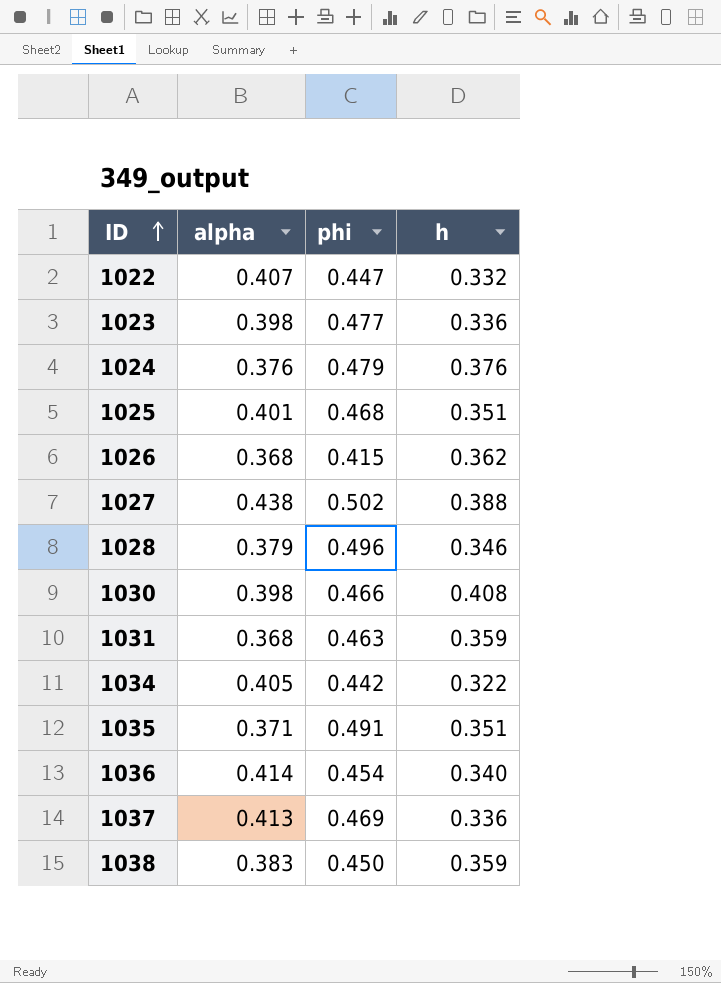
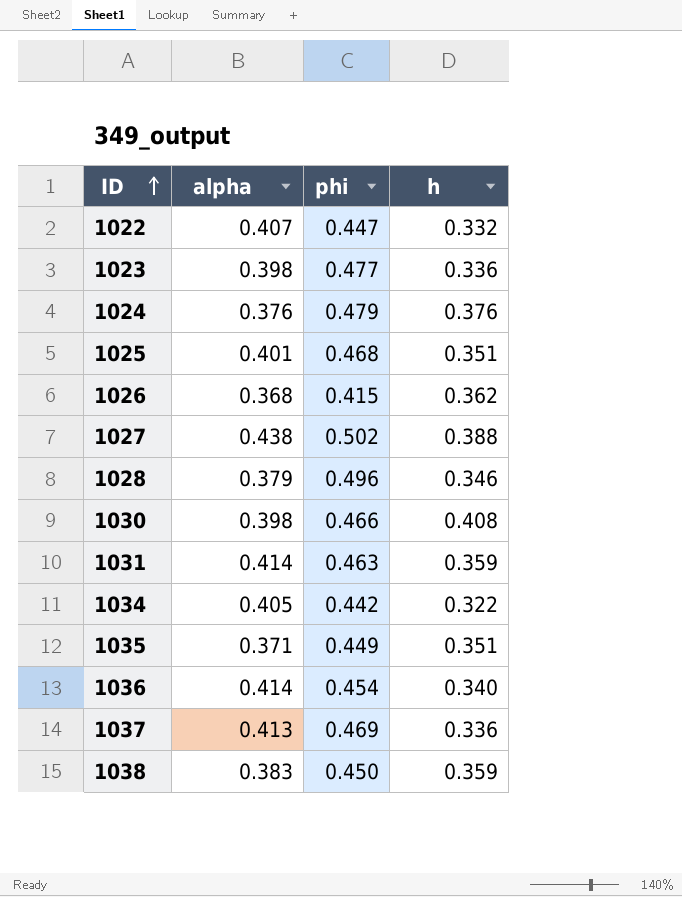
1031 | alpha: 0.368 -> 0.414
1035 | phi: 0.491 -> 0.449

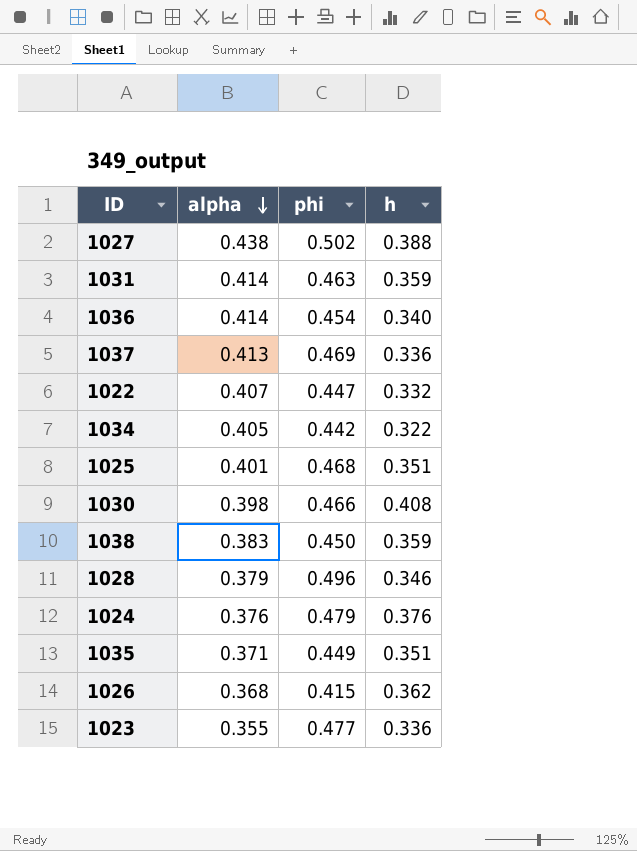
row order: ID ascending -> alpha descending
1023 | alpha: 0.398 -> 0.355

